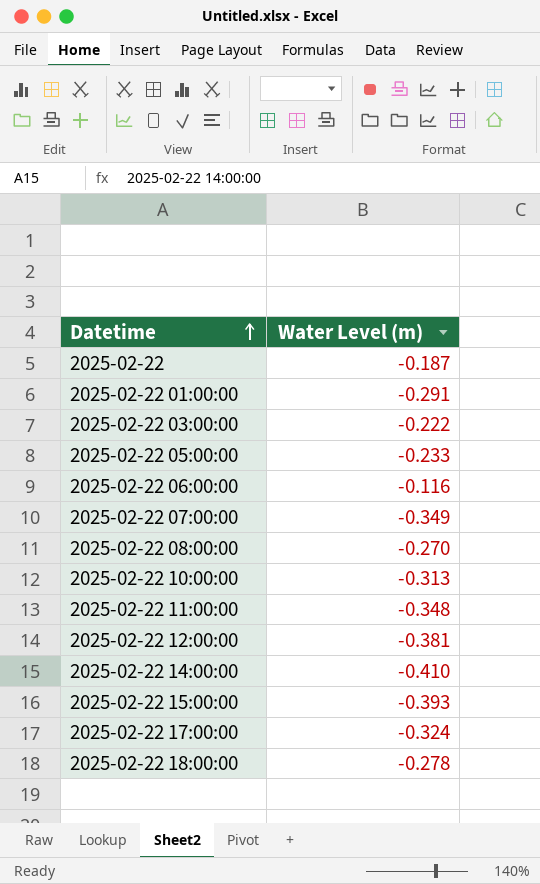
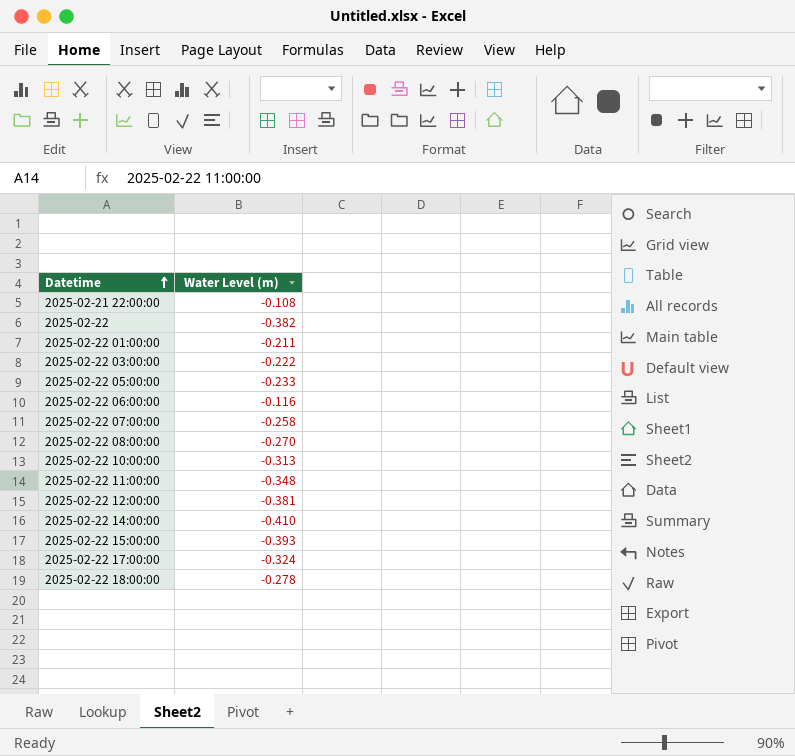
row 2025-02-21 22:00:00: none -> -0.108
2025-02-22 | Water Level (m): -0.187 -> -0.382
2025-02-22 01:00:00 | Water Level (m): -0.291 -> -0.211
2025-02-22 07:00:00 | Water Level (m): -0.349 -> -0.258

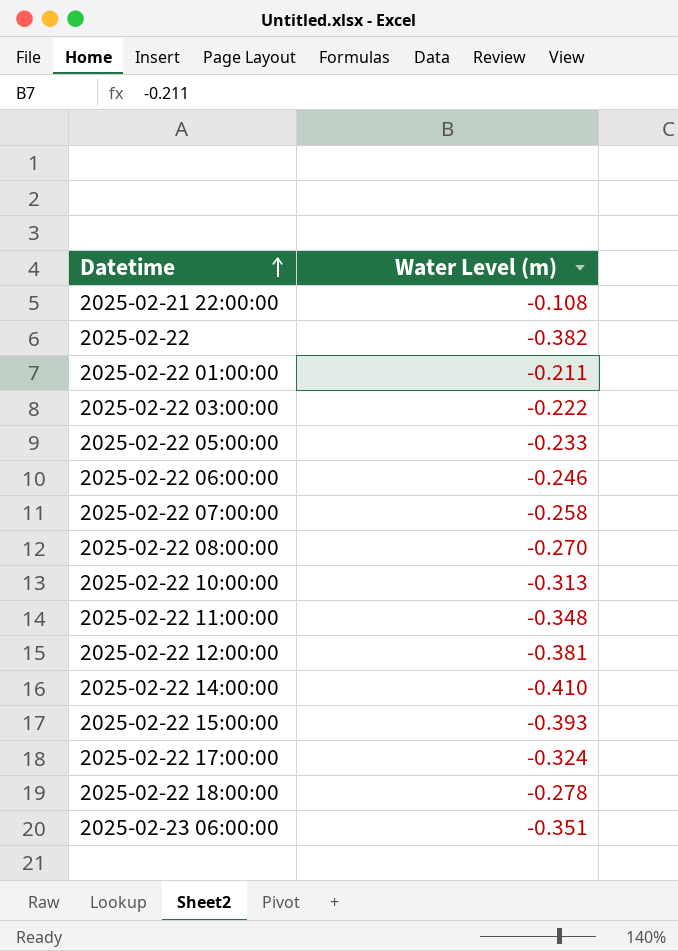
2025-02-22 06:00:00 | Water Level (m): -0.116 -> -0.246
row 2025-02-23 06:00:00: none -> -0.351

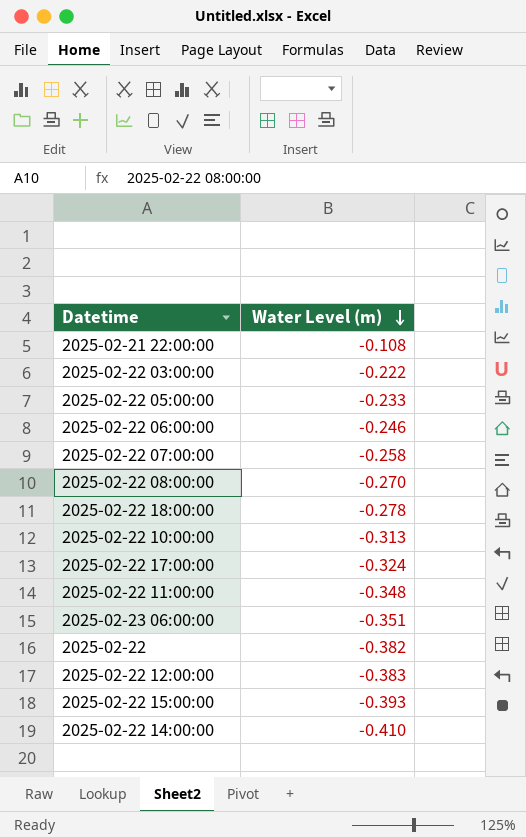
row order: Datetime ascending -> Water Level (m) descending
row 2025-02-22 01:00:00: -0.211 -> none
2025-02-22 12:00:00 | Water Level (m): -0.381 -> -0.383

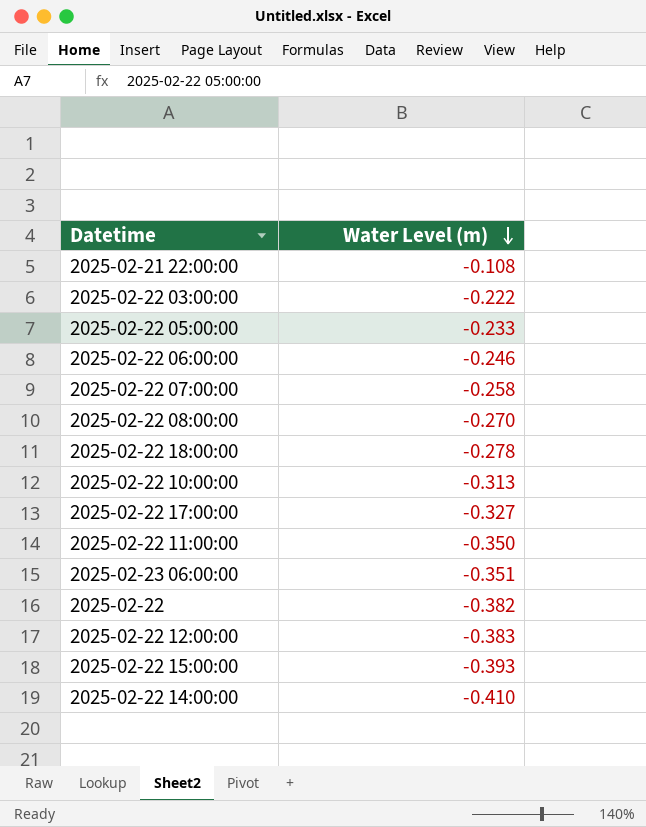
2025-02-22 17:00:00 | Water Level (m): -0.324 -> -0.327
2025-02-22 11:00:00 | Water Level (m): -0.348 -> -0.350

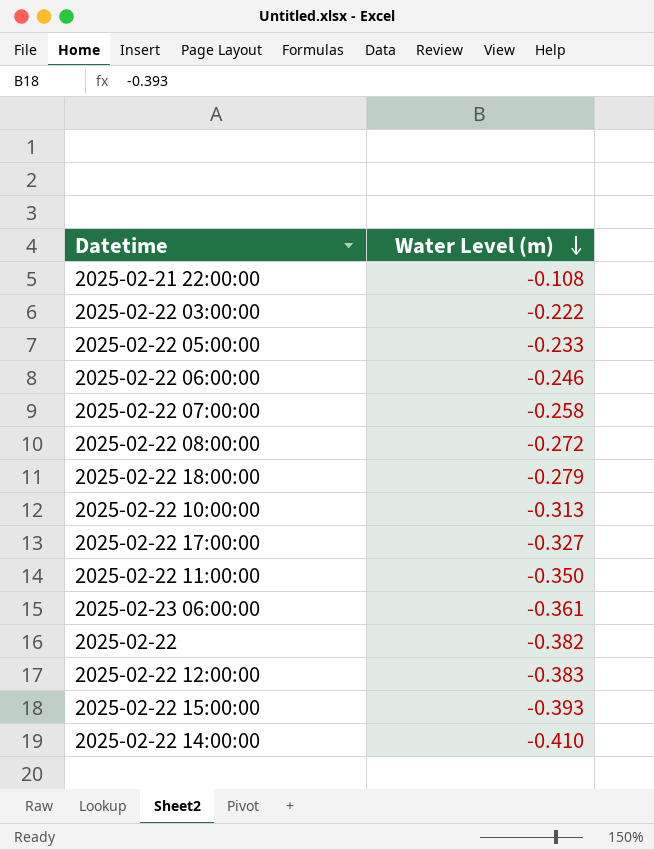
2025-02-22 08:00:00 | Water Level (m): -0.270 -> -0.272
2025-02-22 18:00:00 | Water Level (m): -0.278 -> -0.279
2025-02-23 06:00:00 | Water Level (m): -0.351 -> -0.361

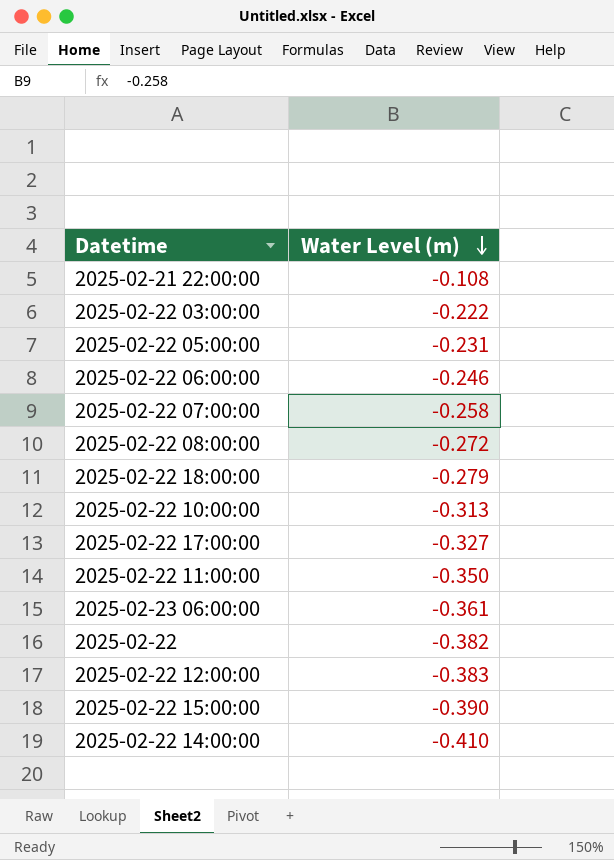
2025-02-22 05:00:00 | Water Level (m): -0.233 -> -0.231
2025-02-22 15:00:00 | Water Level (m): -0.393 -> -0.390

